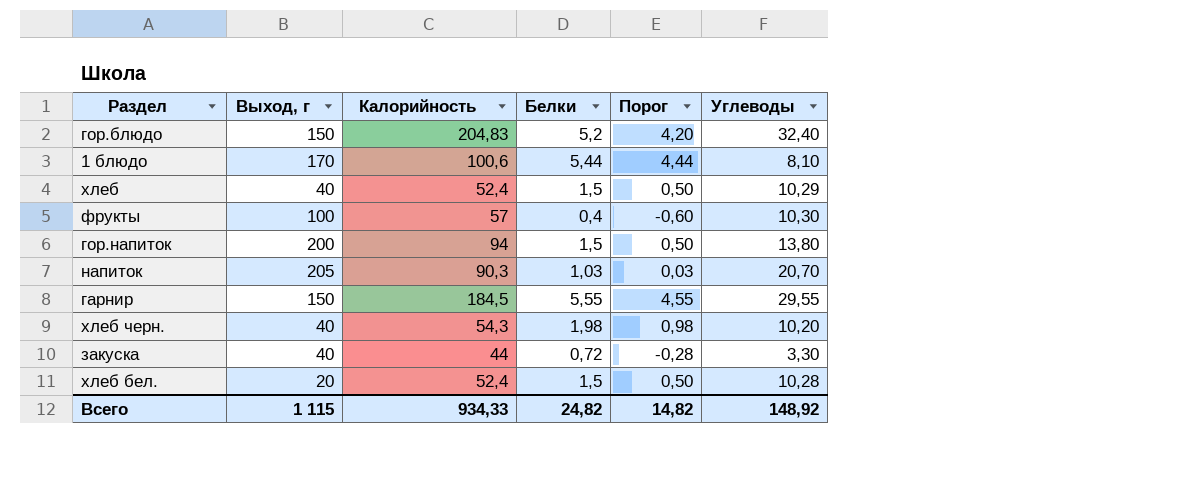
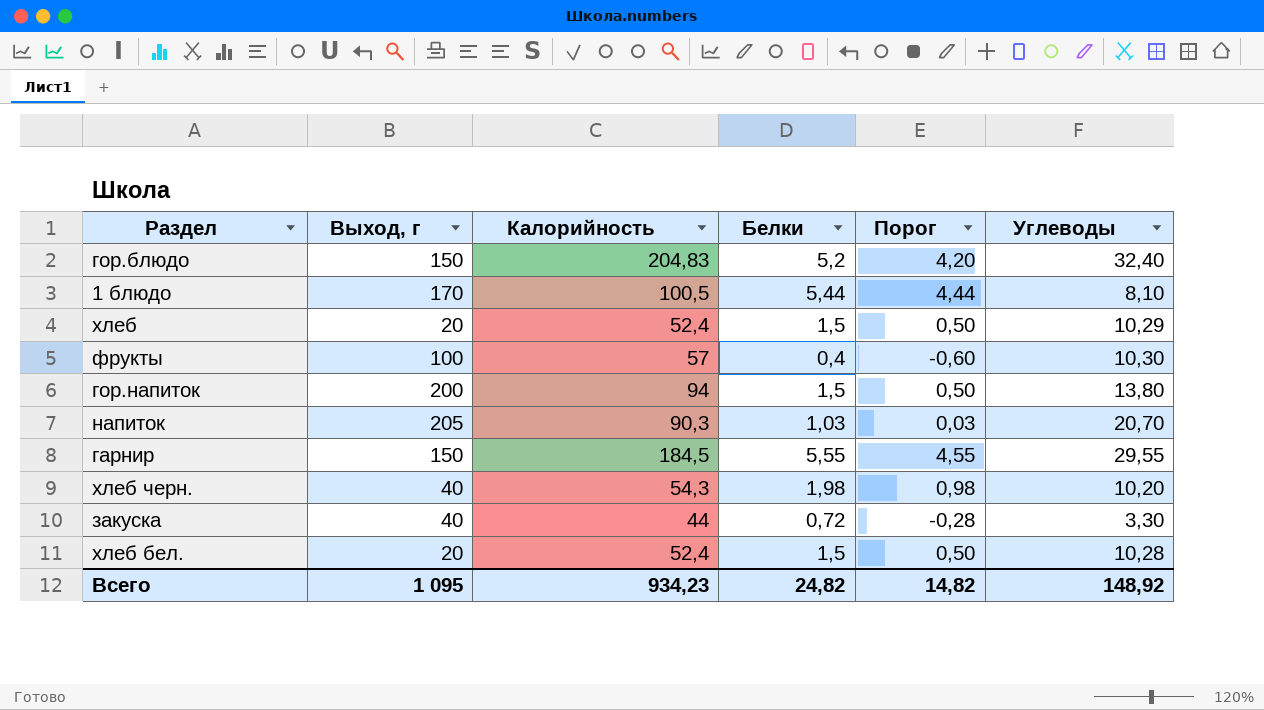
1 блюдо | Калорийность: 100,6 -> 100,5
хлеб | Выход, г: 40 -> 20
Всего | Выход, г: 1 115 -> 1 095
Всего | Калорийность: 934,33 -> 934,23

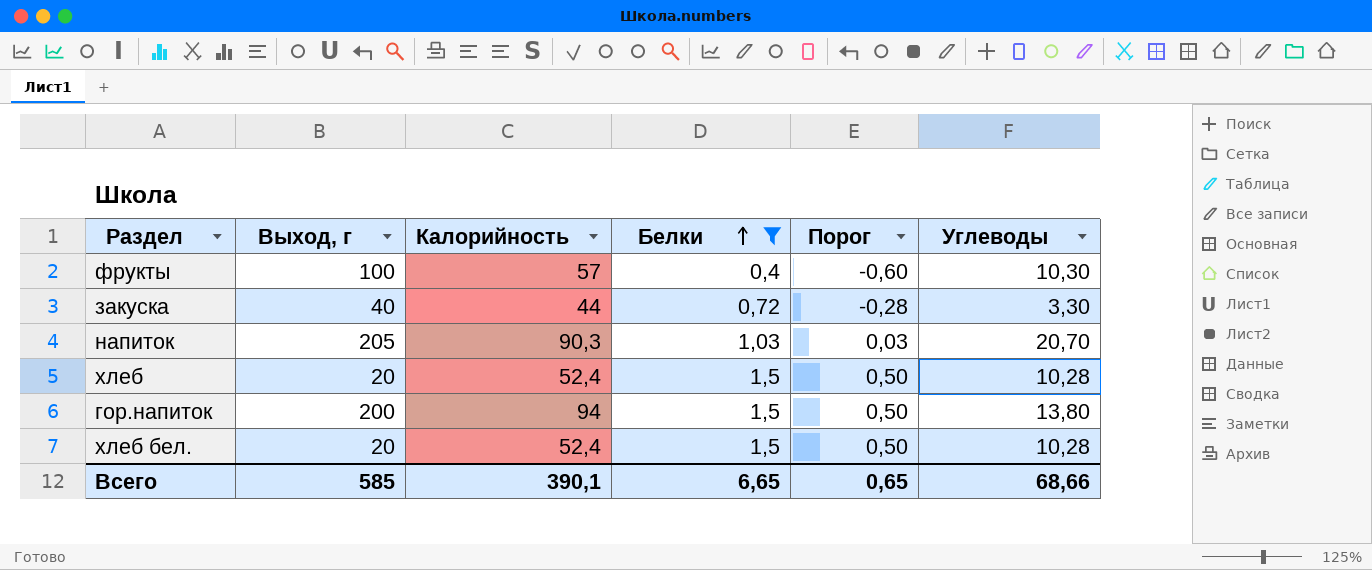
filter: none -> Белки <= 1,5
row order: none -> Белки ascending
хлеб | Углеводы: 10,29 -> 10,28
Всего | Выход, г: 1 095 -> 585
Всего | Калорийность: 934,23 -> 390,1
Всего | Белки: 24,82 -> 6,65
Всего | Порог: 14,82 -> 0,65
Всего | Углеводы: 148,92 -> 68,66

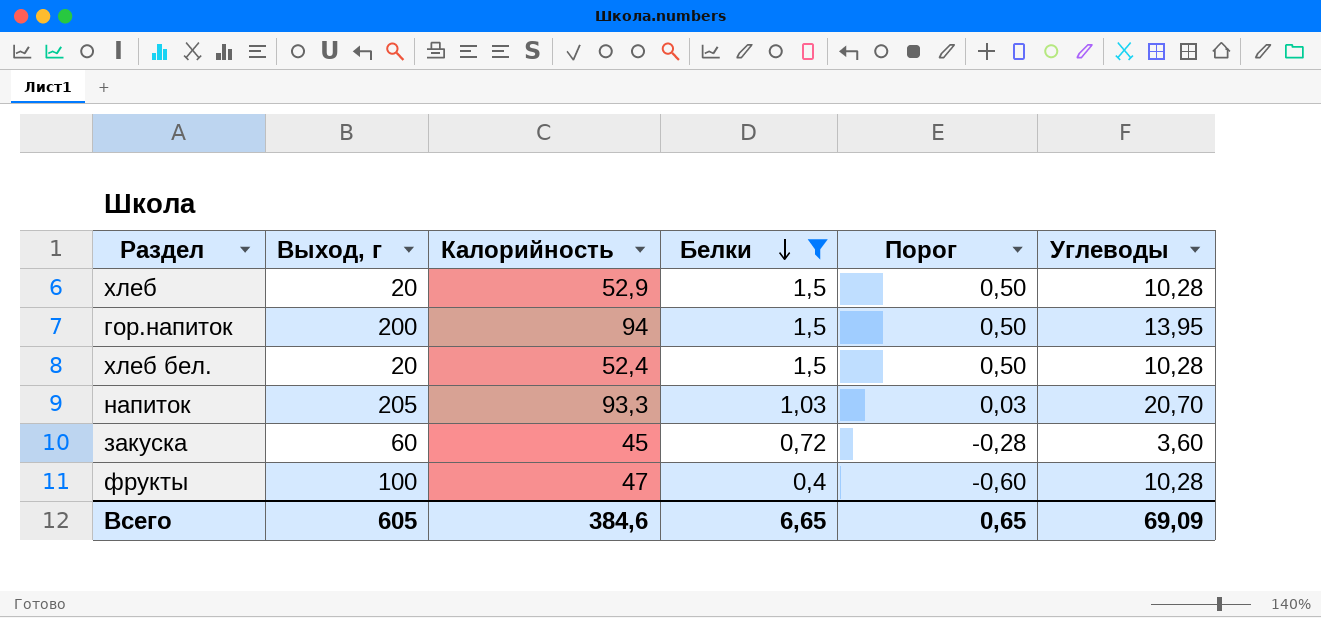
row order: Белки ascending -> Белки descending
хлеб | Калорийность: 52,4 -> 52,9
гор.напиток | Углеводы: 13,80 -> 13,95
напиток | Калорийность: 90,3 -> 93,3
закуска | Выход, г: 40 -> 60
закуска | Калорийность: 44 -> 45
закуска | Углеводы: 3,30 -> 3,60
фрукты | Калорийность: 57 -> 47
фрукты | Углеводы: 10,30 -> 10,28
Всего | Выход, г: 585 -> 605
Всего | Калорийность: 390,1 -> 384,6
Всего | Углеводы: 68,66 -> 69,09

